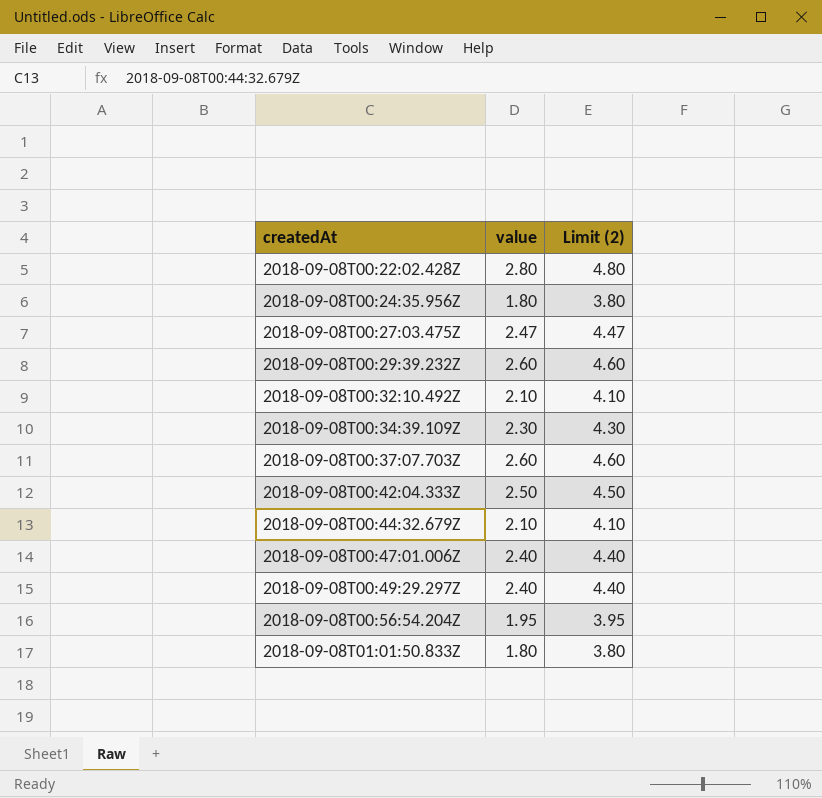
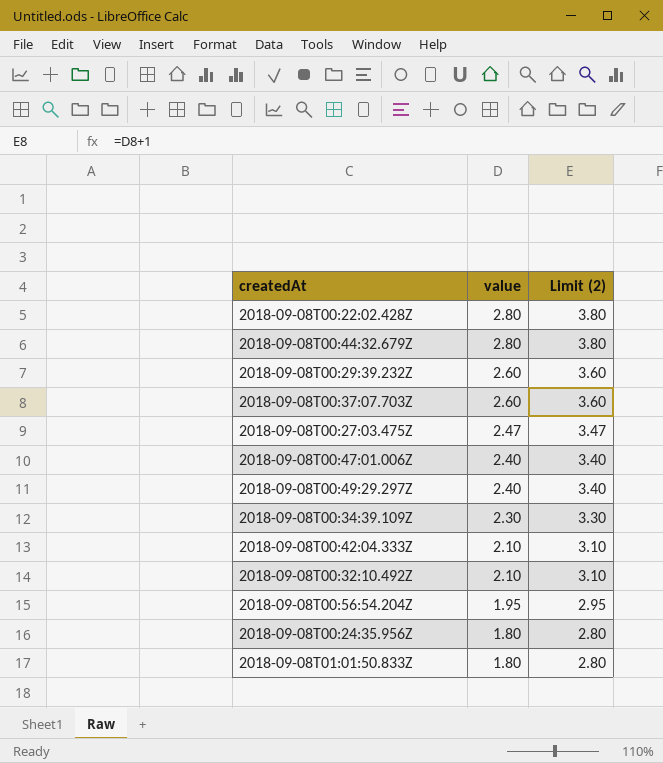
row order: createdAt ascending -> value descending
column Limit (2) | formula: [value] + 2 -> [value] + 1
2018-09-08T00:44:32.679Z | value: 2.10 -> 2.80
2018-09-08T00:42:04.333Z | value: 2.50 -> 2.10

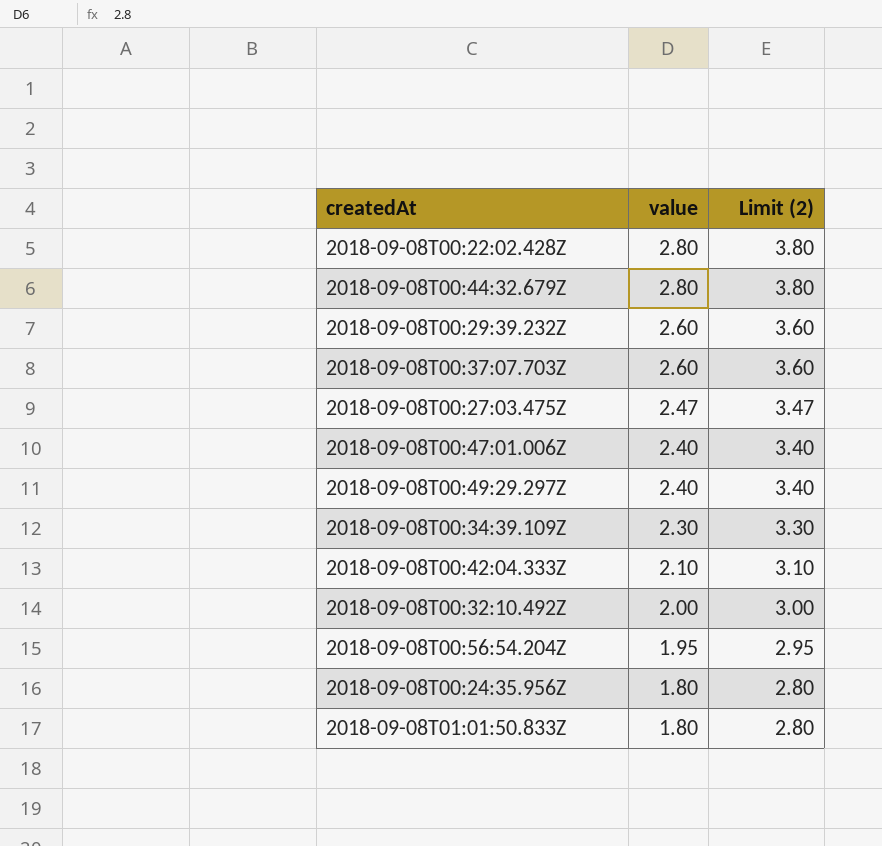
2018-09-08T00:32:10.492Z | value: 2.10 -> 2.00
2018-09-08T00:32:10.492Z | Limit (2): 3.10 -> 3.00

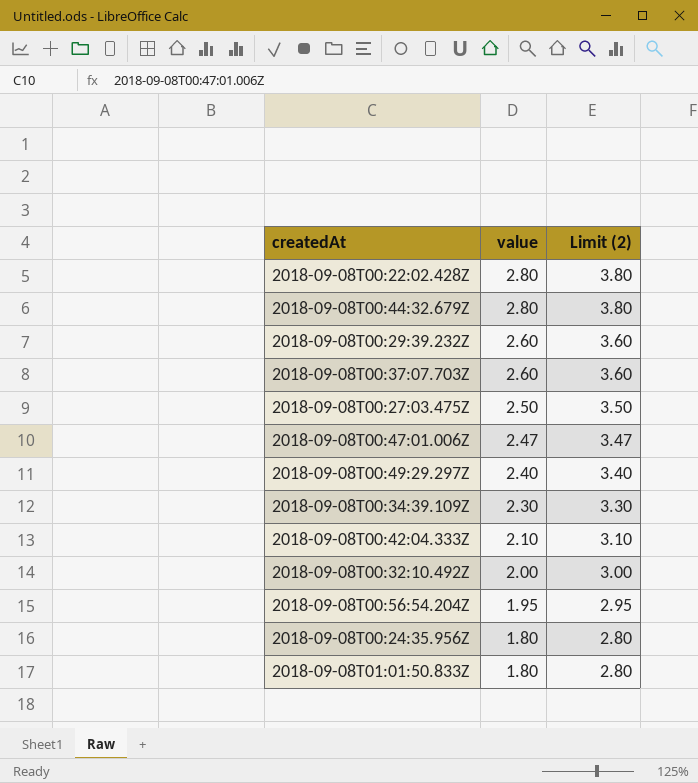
2018-09-08T00:27:03.475Z | value: 2.47 -> 2.50
2018-09-08T00:27:03.475Z | Limit (2): 3.47 -> 3.50
2018-09-08T00:47:01.006Z | value: 2.40 -> 2.47
2018-09-08T00:47:01.006Z | Limit (2): 3.40 -> 3.47

